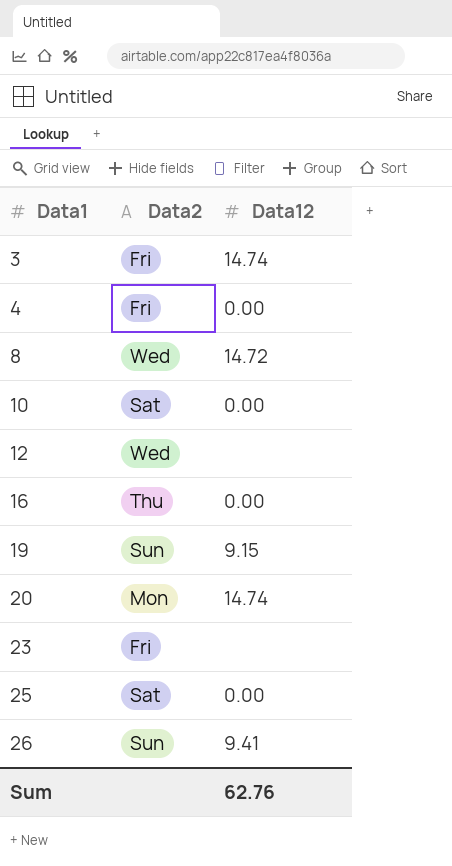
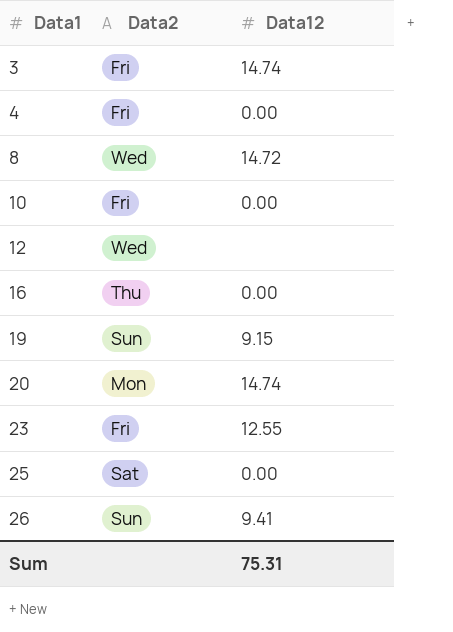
10 | Data2: Sat -> Fri
23 | Data12: none -> 12.55
Sum | Data12: 62.76 -> 75.31

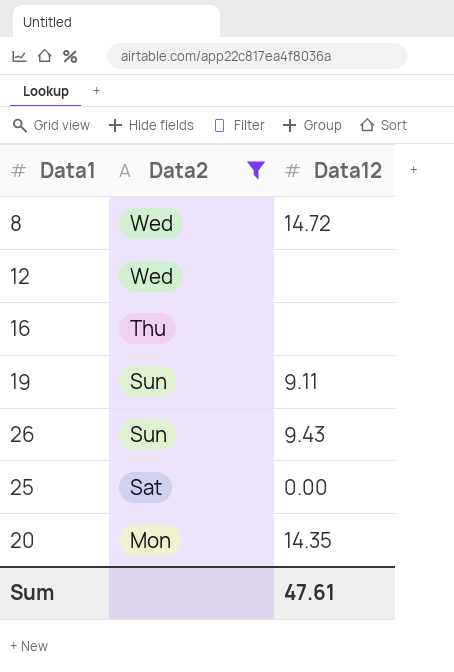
filter: none -> Data2 != Fri
row order: Data1 ascending -> Data2 descending
16 | Data12: 0.00 -> none
19 | Data12: 9.15 -> 9.11
26 | Data12: 9.41 -> 9.43
20 | Data12: 14.74 -> 14.35
Sum | Data12: 75.31 -> 47.61

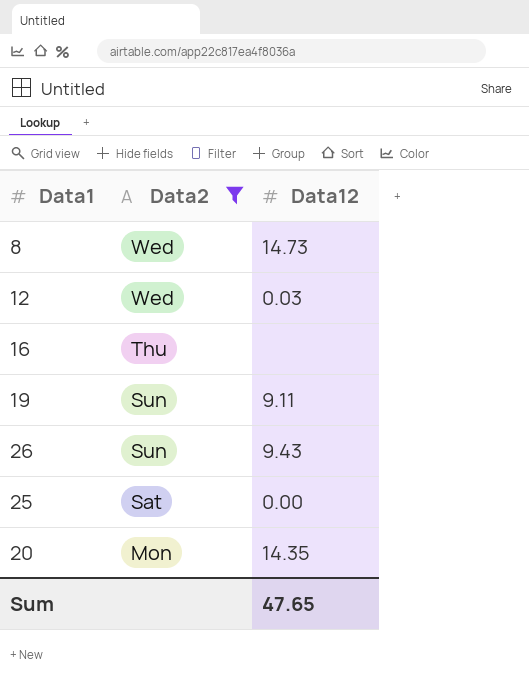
8 | Data12: 14.72 -> 14.73
12 | Data12: none -> 0.03
Sum | Data12: 47.61 -> 47.65

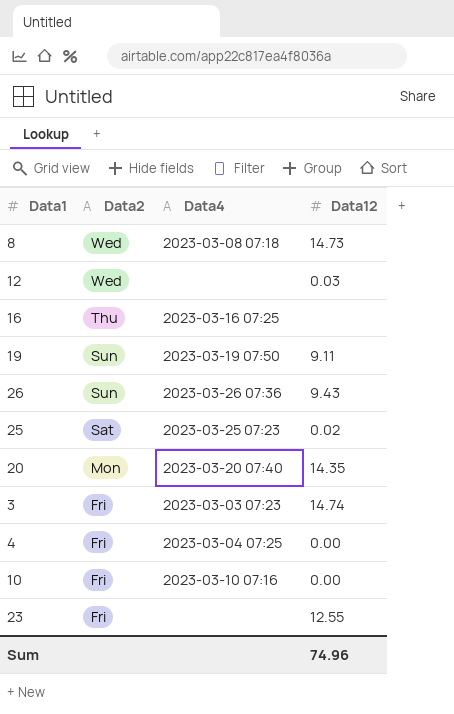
filter: Data2 != Fri -> none
column Data4 | position: none -> 3
25 | Data12: 0.00 -> 0.02
Sum | Data12: 47.65 -> 74.96

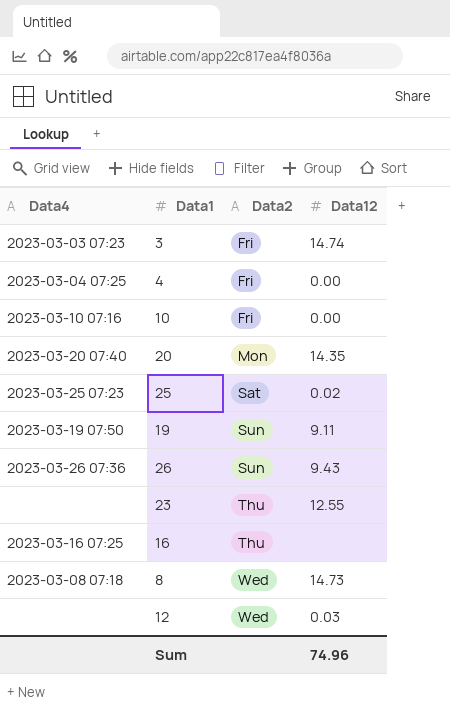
row order: Data2 descending -> Data2 ascending
column Data4 | position: 3 -> 1
23 | Data2: Fri -> Thu

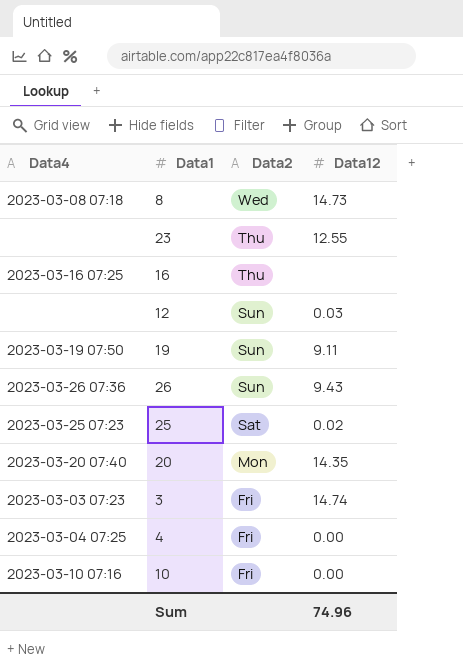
row order: Data2 ascending -> Data2 descending
12 | Data2: Wed -> Sun

